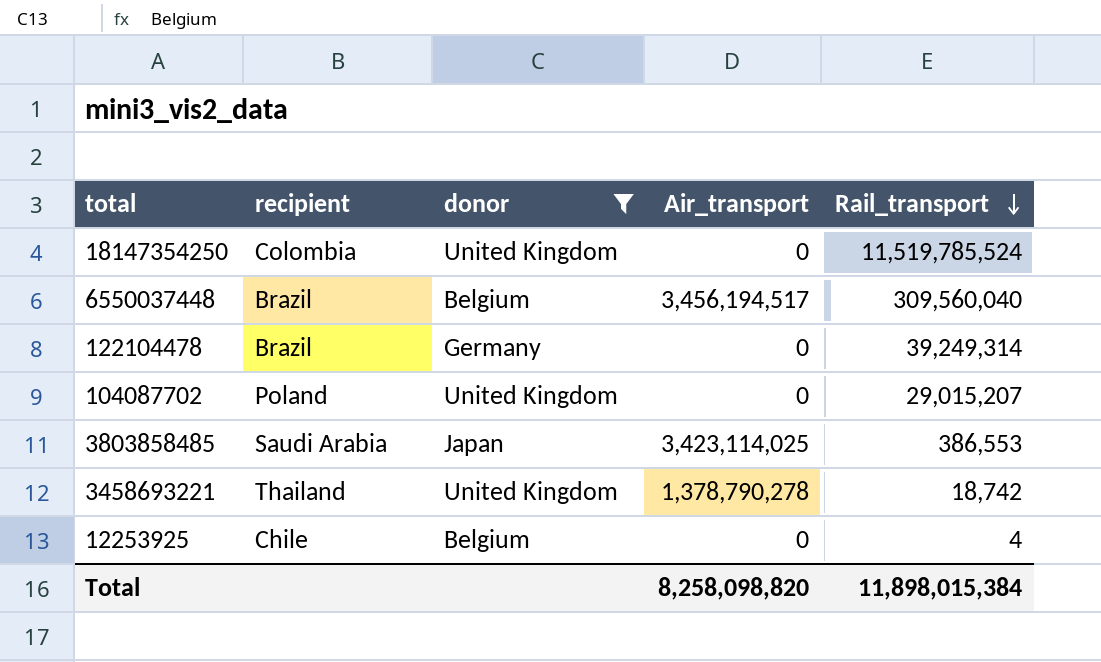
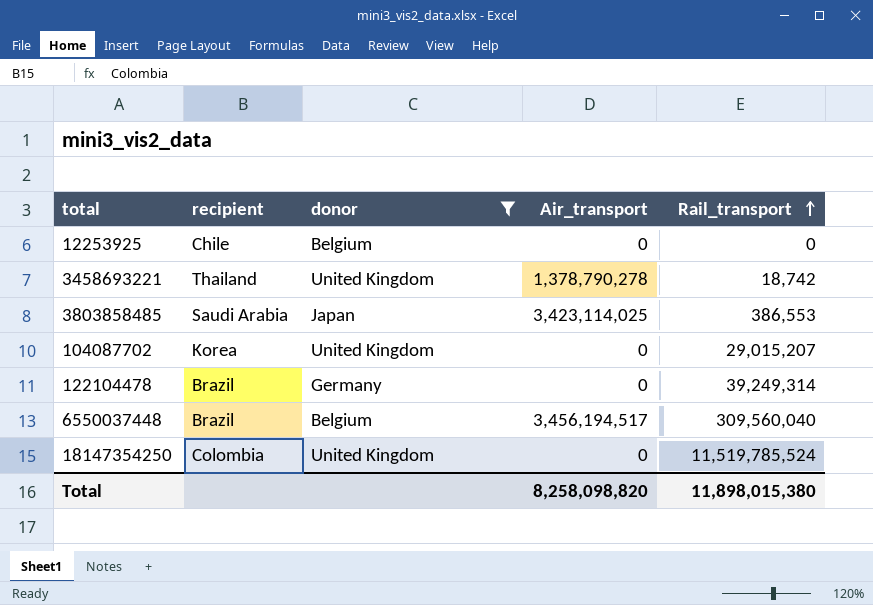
row order: Rail_transport descending -> Rail_transport ascending
12253925 | Rail_transport: 4 -> 0
104087702 | recipient: Poland -> Korea
Total | Rail_transport: 11,898,015,384 -> 11,898,015,380

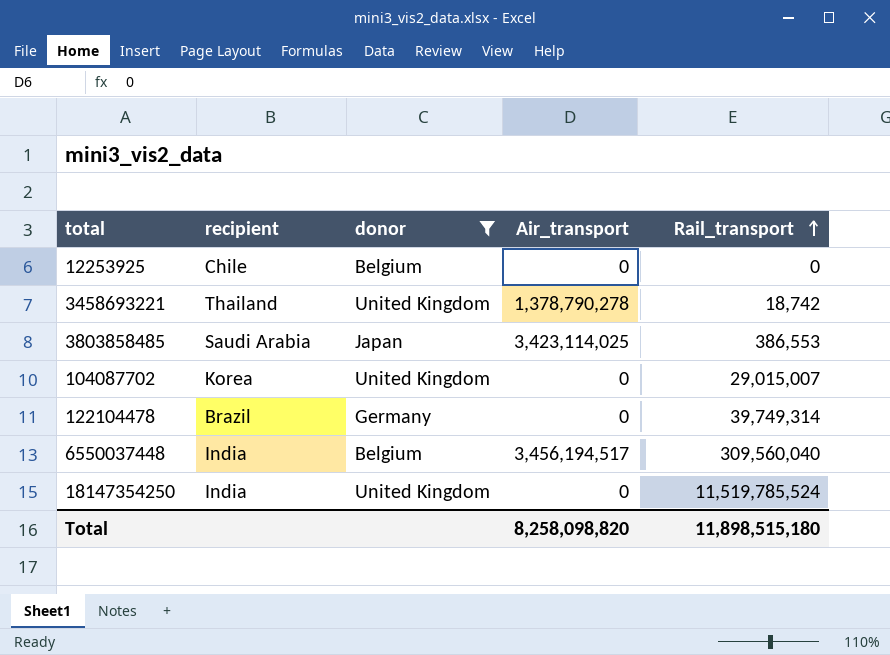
104087702 | Rail_transport: 29,015,207 -> 29,015,007
122104478 | Rail_transport: 39,249,314 -> 39,749,314
6550037448 | recipient: Brazil -> India
18147354250 | recipient: Colombia -> India
Total | Rail_transport: 11,898,015,380 -> 11,898,515,180

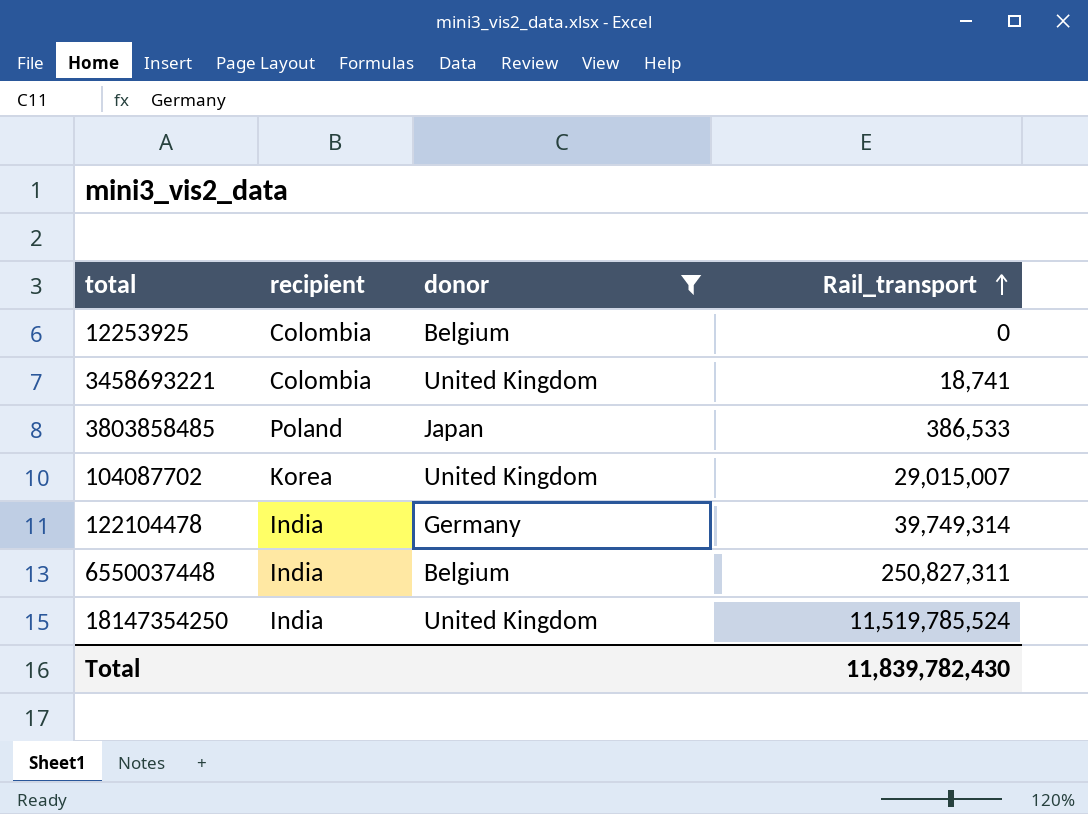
column Air_transport | position: 4 -> none
12253925 | recipient: Chile -> Colombia
3458693221 | recipient: Thailand -> Colombia
3458693221 | Rail_transport: 18,742 -> 18,741
3803858485 | recipient: Saudi Arabia -> Poland
3803858485 | Rail_transport: 386,553 -> 386,533
122104478 | recipient: Brazil -> India
6550037448 | Rail_transport: 309,560,040 -> 250,827,311
Total | Rail_transport: 11,898,515,180 -> 11,839,782,430

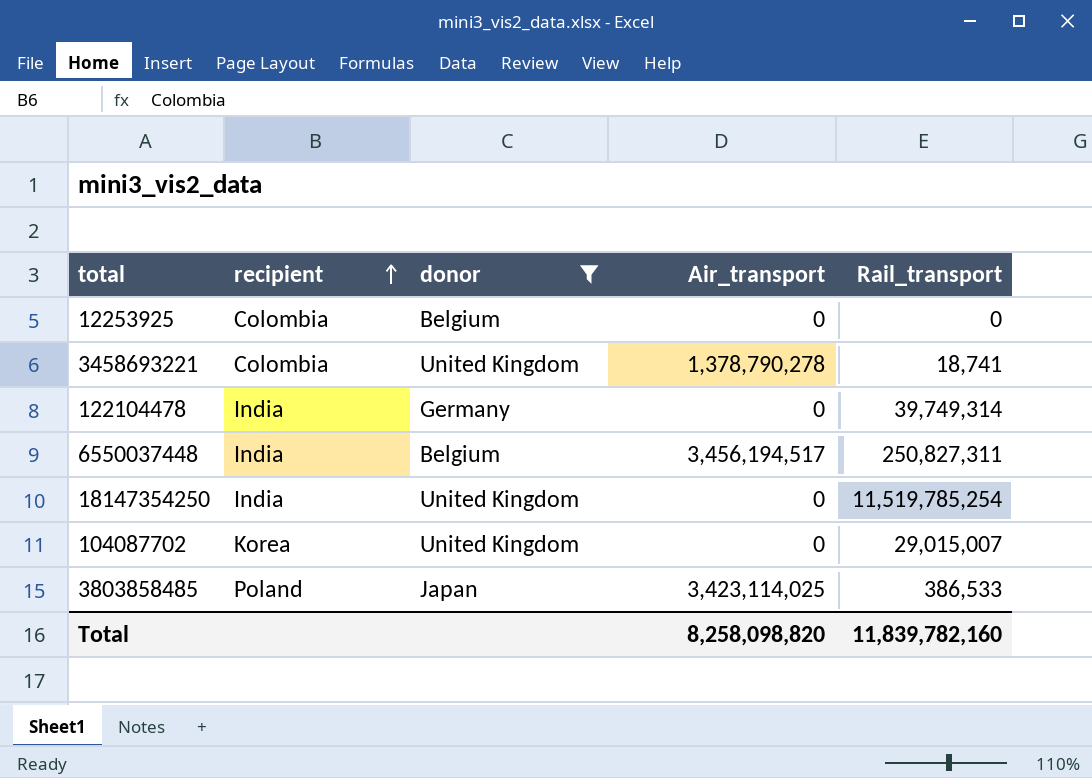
row order: Rail_transport ascending -> recipient ascending
column Air_transport | position: none -> 4
18147354250 | Rail_transport: 11,519,785,524 -> 11,519,785,254
Total | Rail_transport: 11,839,782,430 -> 11,839,782,160

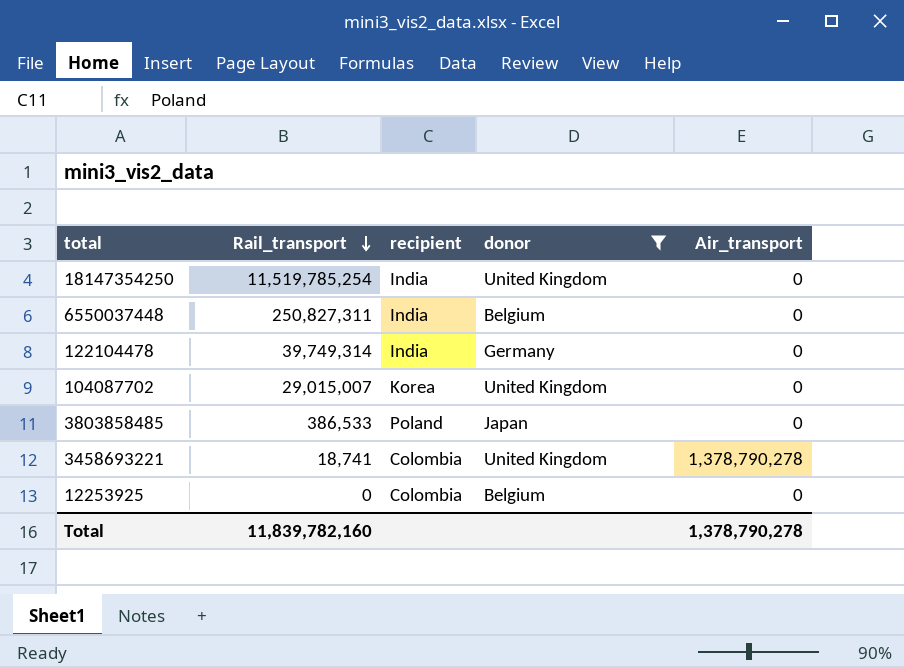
row order: recipient ascending -> Rail_transport descending
column Rail_transport | position: 5 -> 2
6550037448 | Air_transport: 3,456,194,517 -> 0
3803858485 | Air_transport: 3,423,114,025 -> 0
Total | Air_transport: 8,258,098,820 -> 1,378,790,278

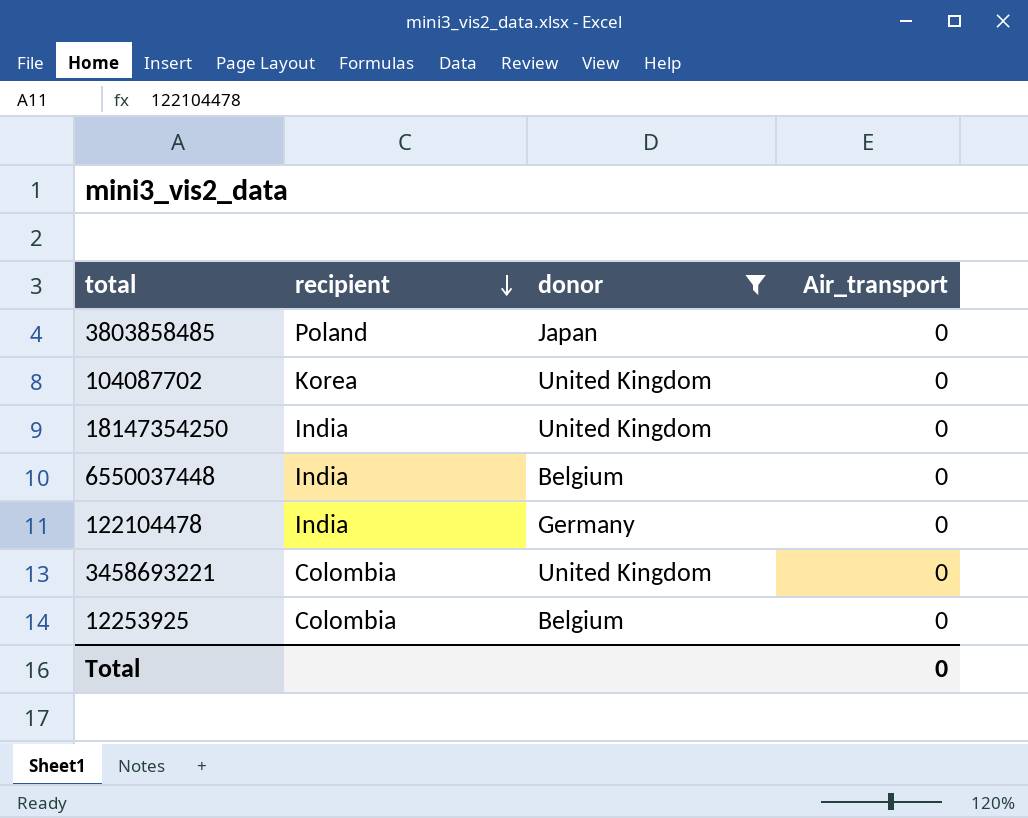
row order: Rail_transport descending -> recipient descending
column Rail_transport | position: 2 -> none
3458693221 | Air_transport: 1,378,790,278 -> 0
Total | Air_transport: 1,378,790,278 -> 0

